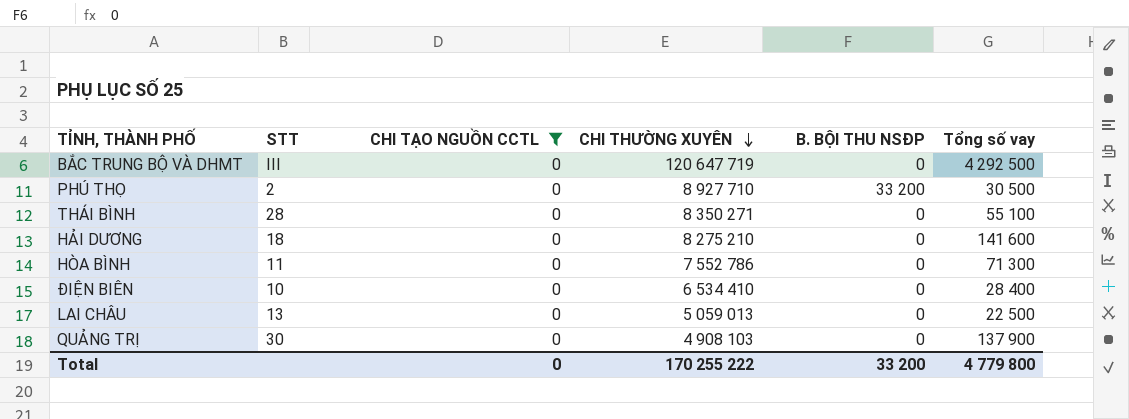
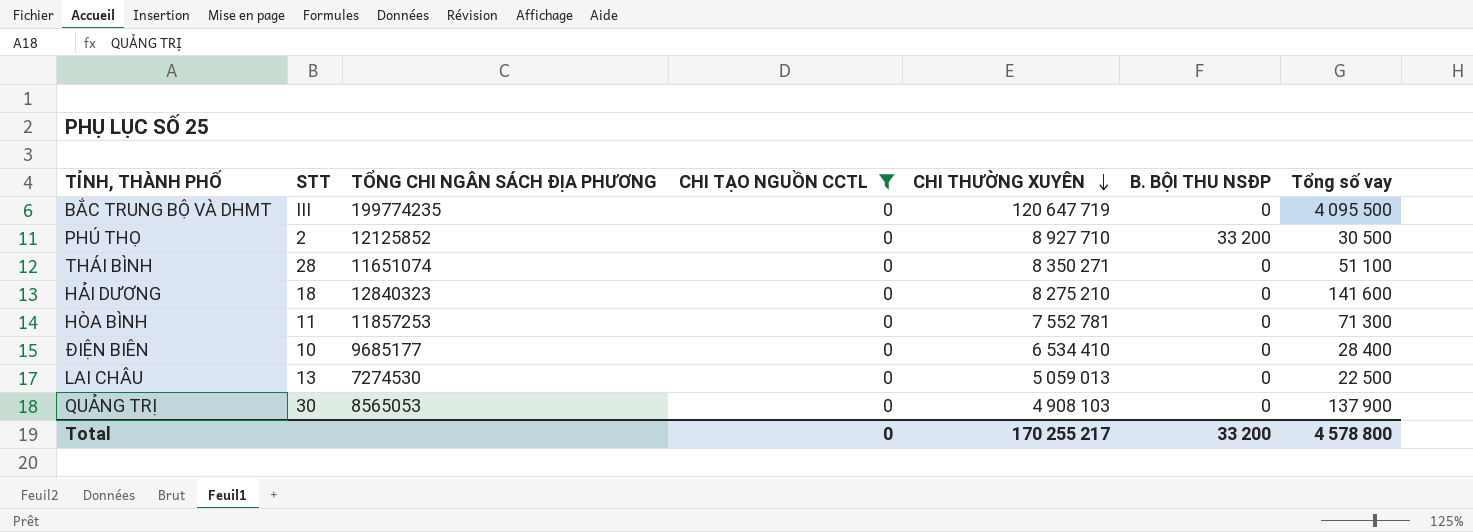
column TỔNG CHI NGÂN SÁCH ĐỊA PHƯƠNG | position: none -> 3
BẮC TRUNG BỘ VÀ DHMT | Tổng số vay: 4 292 500 -> 4 095 500
THÁI BÌNH | Tổng số vay: 55 100 -> 51 100
HÒA BÌNH | CHI THƯỜNG XUYÊN: 7 552 786 -> 7 552 781
Total | CHI THƯỜNG XUYÊN: 170 255 222 -> 170 255 217
Total | Tổng số vay: 4 779 800 -> 4 578 800

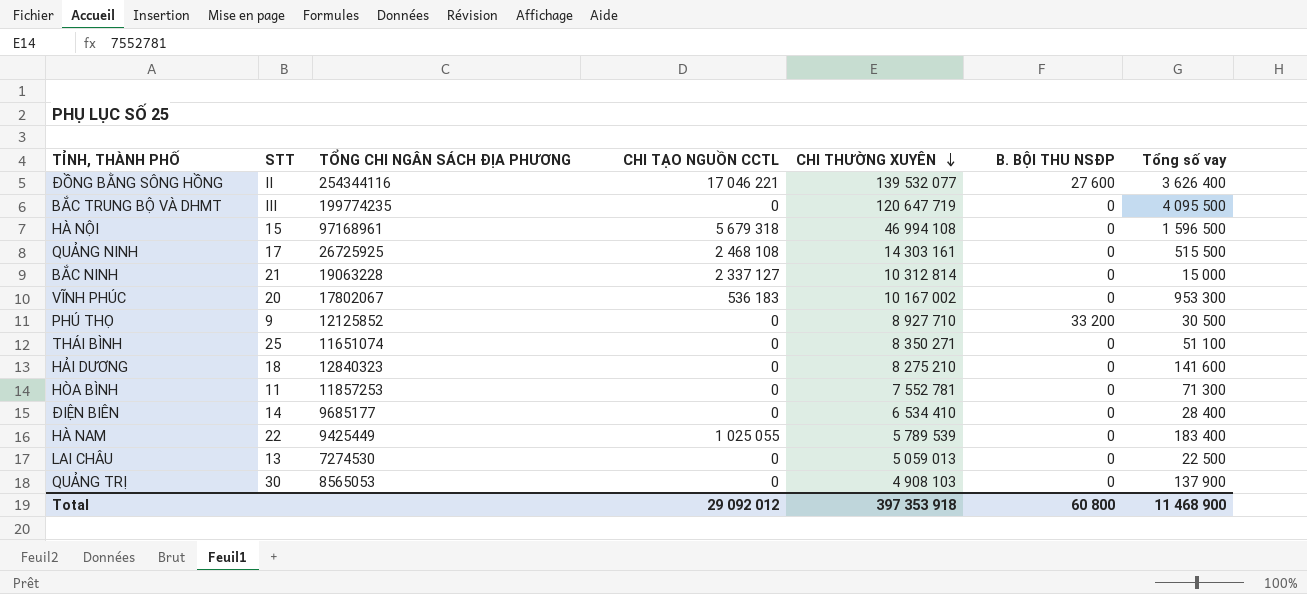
filter: CHI TẠO NGUỒN CCTL = 0 -> none
PHÚ THỌ | STT: 2 -> 9
THÁI BÌNH | STT: 28 -> 25
ĐIỆN BIÊN | STT: 10 -> 14
Total | CHI TẠO NGUỒN CCTL: 0 -> 29 092 012
Total | CHI THƯỜNG XUYÊN: 170 255 217 -> 397 353 918
Total | B. BỘI THU NSĐP: 33 200 -> 60 800
Total | Tổng số vay: 4 578 800 -> 11 468 900

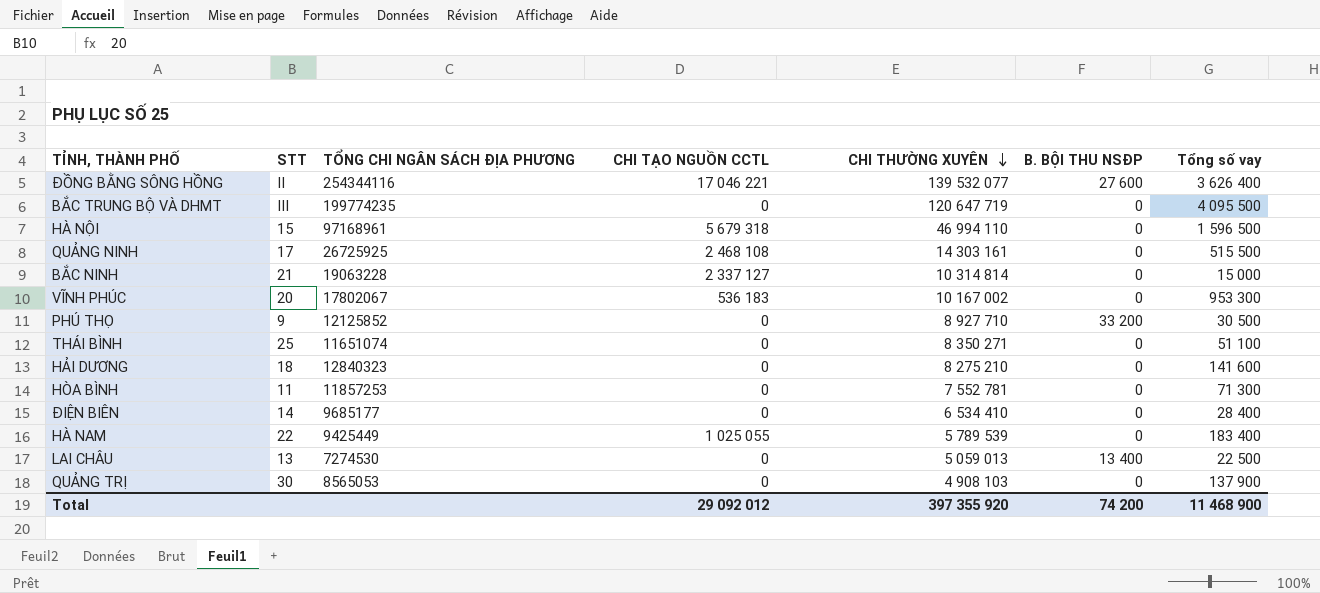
HÀ NỘI | CHI THƯỜNG XUYÊN: 46 994 108 -> 46 994 110
BẮC NINH | CHI THƯỜNG XUYÊN: 10 312 814 -> 10 314 814
LAI CHÂU | B. BỘI THU NSĐP: 0 -> 13 400
Total | CHI THƯỜNG XUYÊN: 397 353 918 -> 397 355 920
Total | B. BỘI THU NSĐP: 60 800 -> 74 200

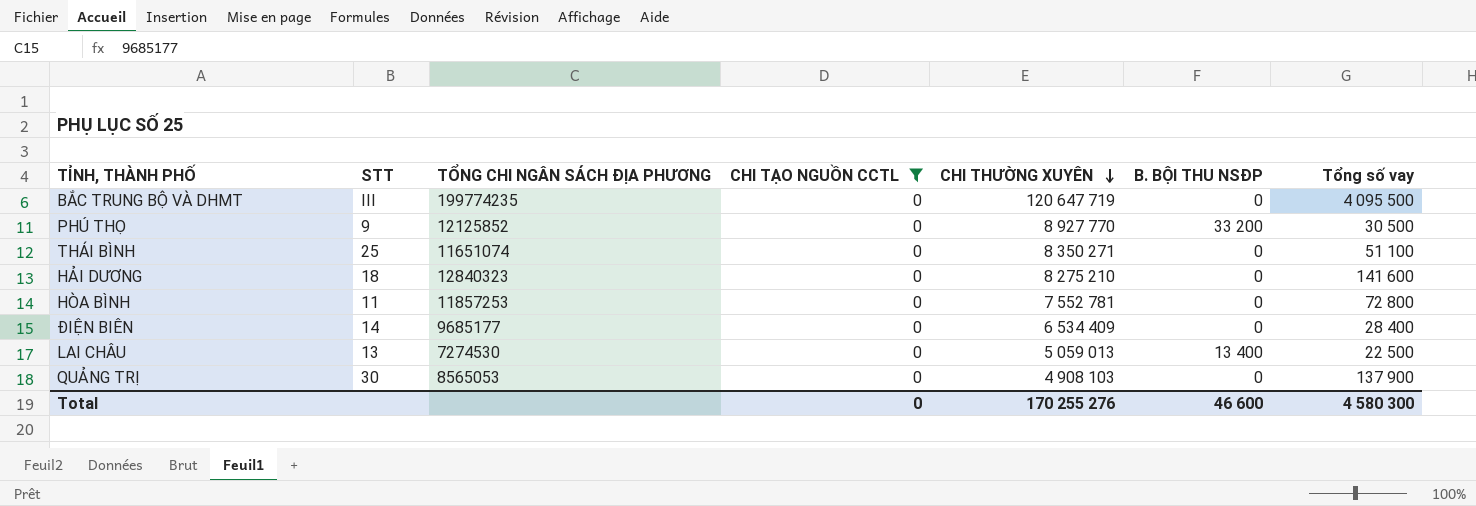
filter: none -> CHI TẠO NGUỒN CCTL = 0
PHÚ THỌ | CHI THƯỜNG XUYÊN: 8 927 710 -> 8 927 770
HÒA BÌNH | Tổng số vay: 71 300 -> 72 800
ĐIỆN BIÊN | CHI THƯỜNG XUYÊN: 6 534 410 -> 6 534 409
Total | CHI TẠO NGUỒN CCTL: 29 092 012 -> 0
Total | CHI THƯỜNG XUYÊN: 397 355 920 -> 170 255 276
Total | B. BỘI THU NSĐP: 74 200 -> 46 600
Total | Tổng số vay: 11 468 900 -> 4 580 300

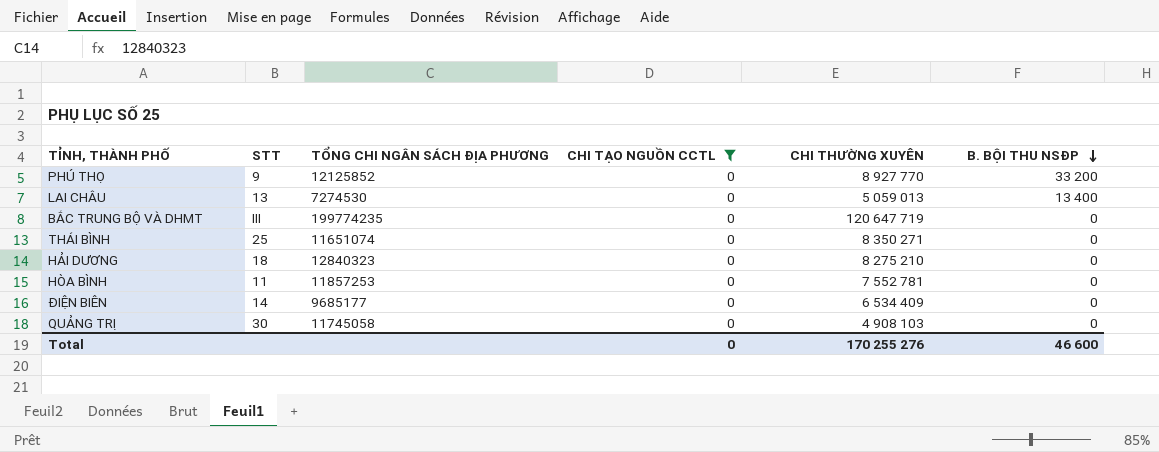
row order: CHI THƯỜNG XUYÊN descending -> B. BỘI THU NSĐP descending
column Tổng số vay | position: 7 -> none
QUẢNG TRỊ | TỔNG CHI NGÂN SÁCH ĐỊA PHƯƠNG: 8565053 -> 11745058

